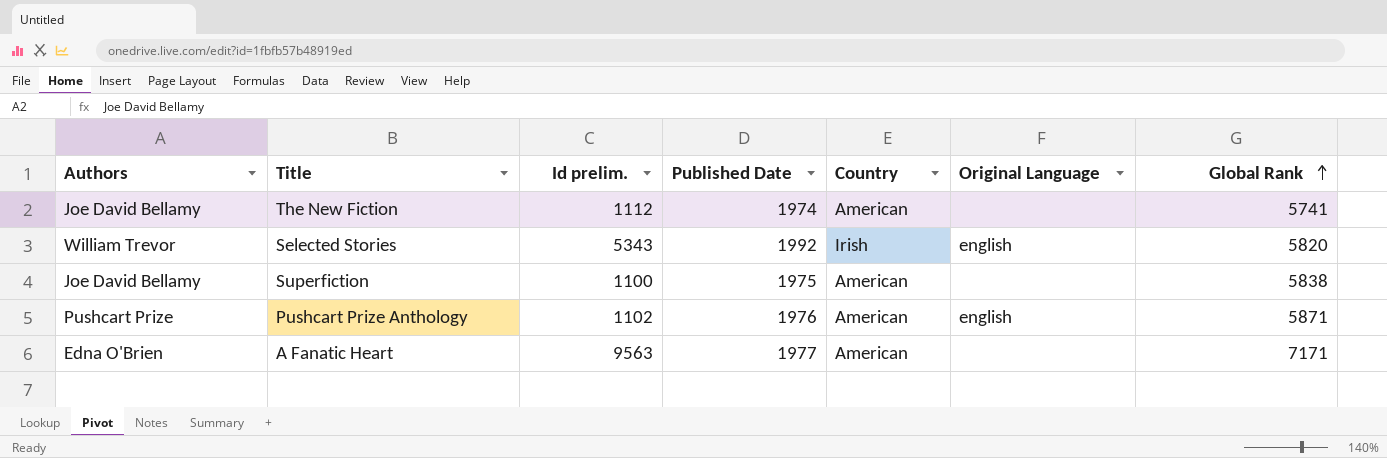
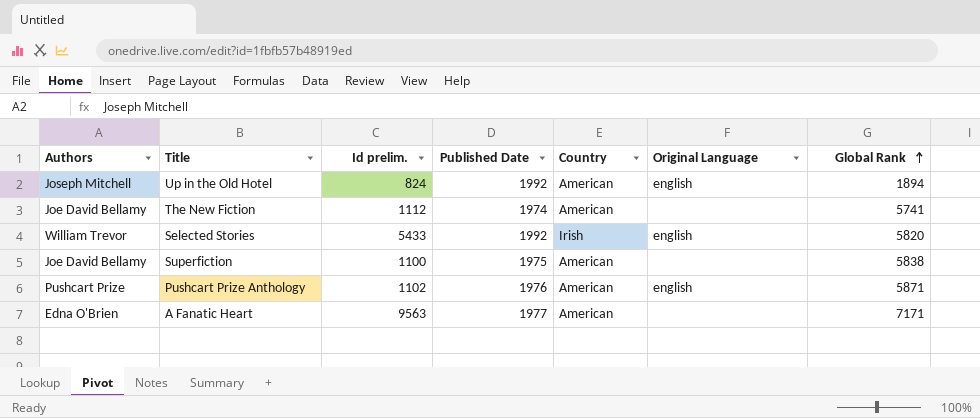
row Up in the Old Hotel: none -> Joseph Mitchell | 824 | 1992 | American | english | 1894
Selected Stories | Id prelim.: 5343 -> 5433

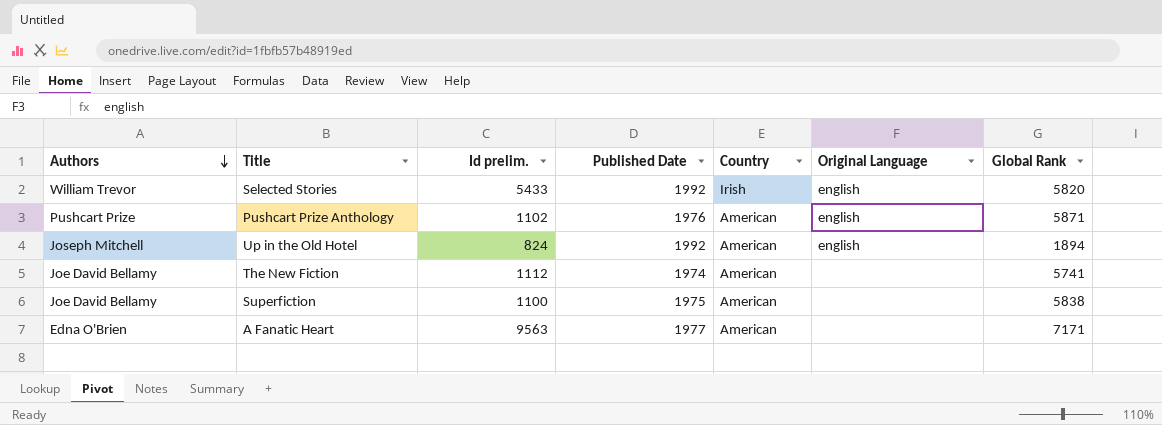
row order: Global Rank ascending -> Authors descending

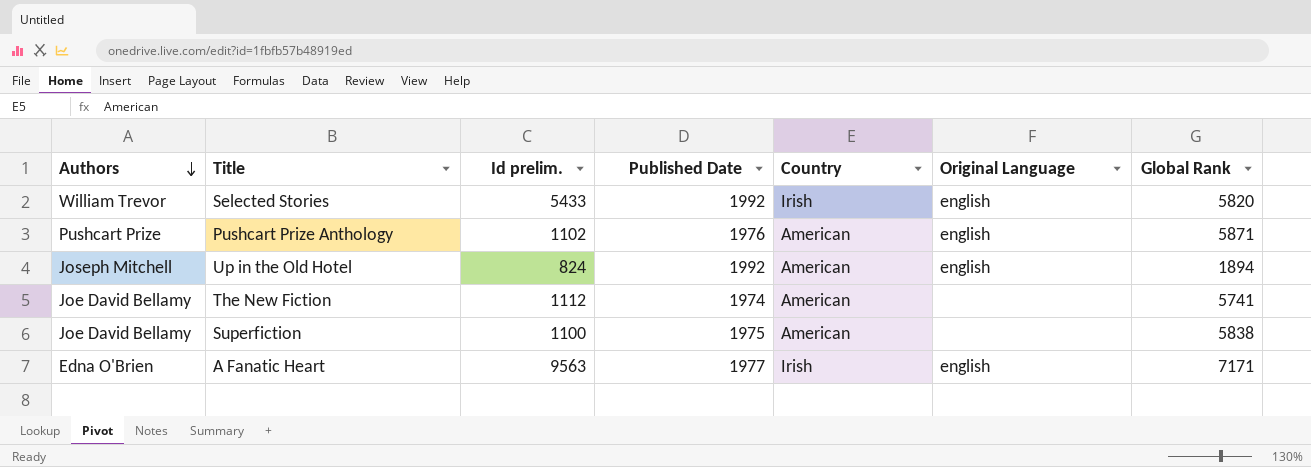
A Fanatic Heart | Country: American -> Irish
A Fanatic Heart | Original Language: none -> english

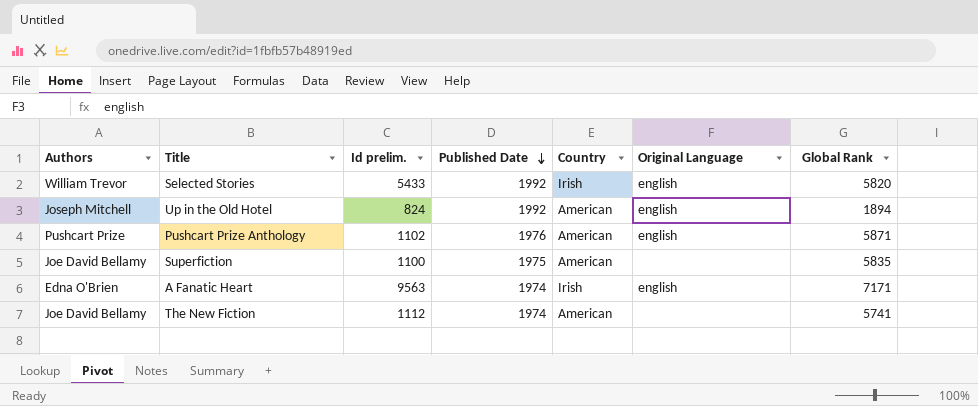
row order: Authors descending -> Published Date descending
Superfiction | Global Rank: 5838 -> 5835
A Fanatic Heart | Published Date: 1977 -> 1974

